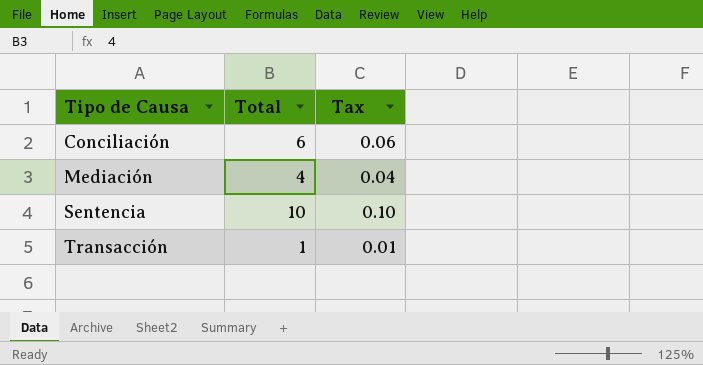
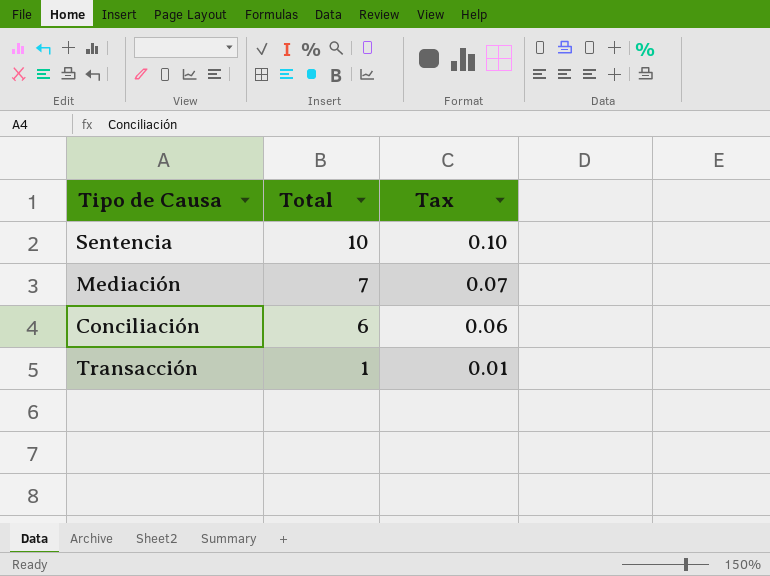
row order: Tipo de Causa ascending -> Total descending
Mediación | Total: 4 -> 7
Mediación | Tax: 0.04 -> 0.07

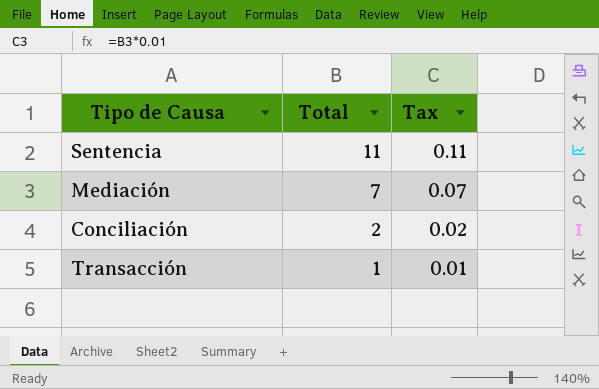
Sentencia | Total: 10 -> 11
Sentencia | Tax: 0.10 -> 0.11
Conciliación | Total: 6 -> 2
Conciliación | Tax: 0.06 -> 0.02

